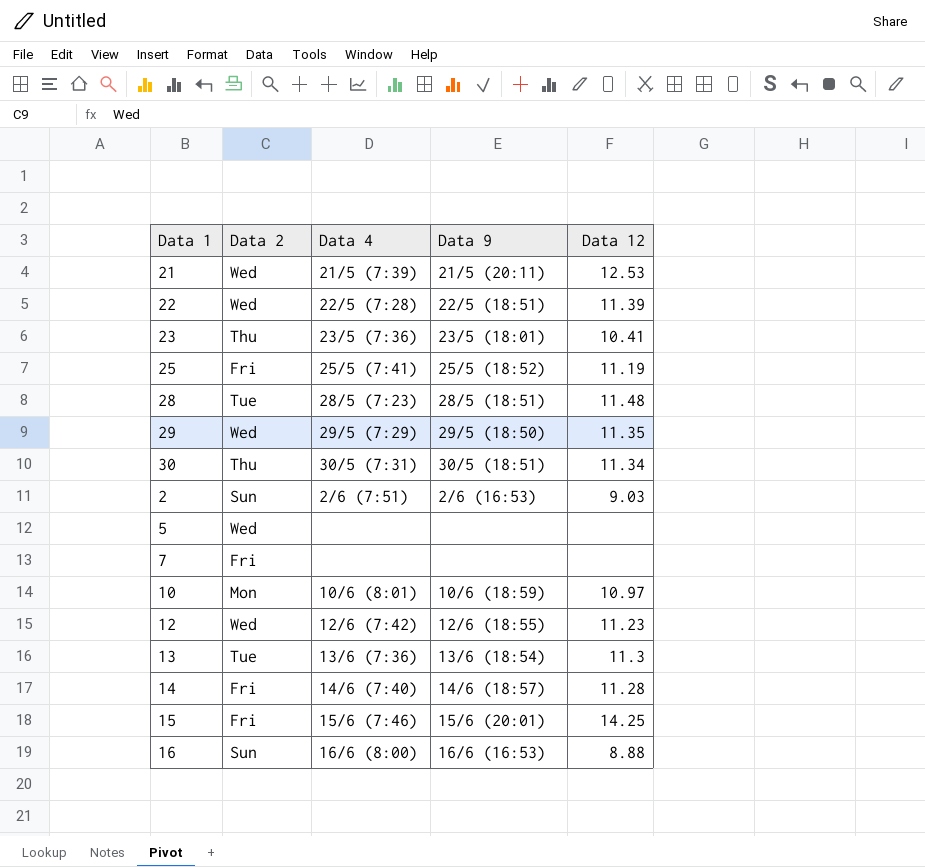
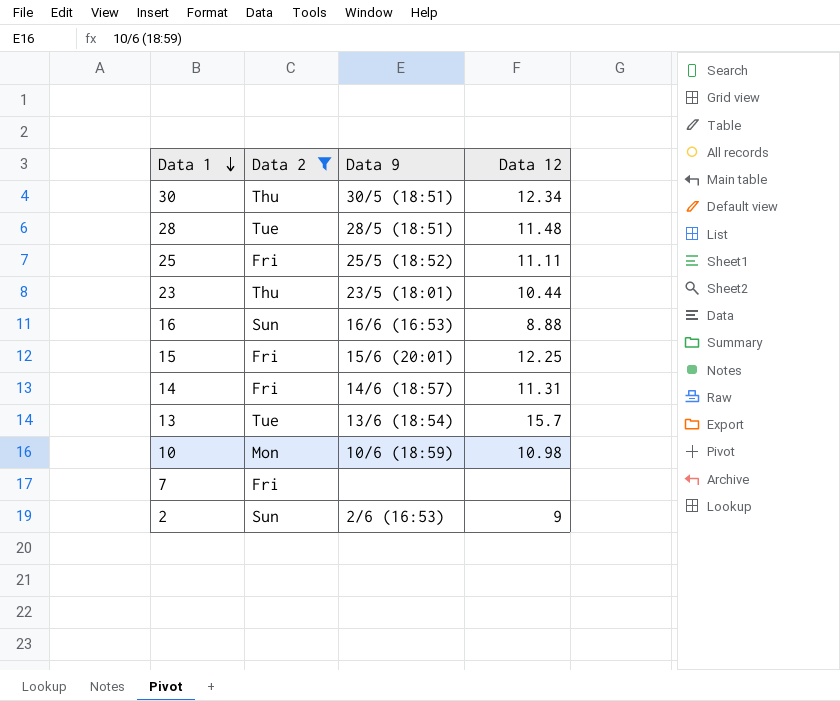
filter: none -> Data 2 != Wed
row order: none -> Data 1 descending
column Data 4 | position: 3 -> none
30 | Data 12: 11.34 -> 12.34
25 | Data 12: 11.19 -> 11.11
23 | Data 12: 10.41 -> 10.44
15 | Data 12: 14.25 -> 12.25
14 | Data 12: 11.28 -> 11.31
13 | Data 12: 11.3 -> 15.7
10 | Data 12: 10.97 -> 10.98
2 | Data 12: 9.03 -> 9

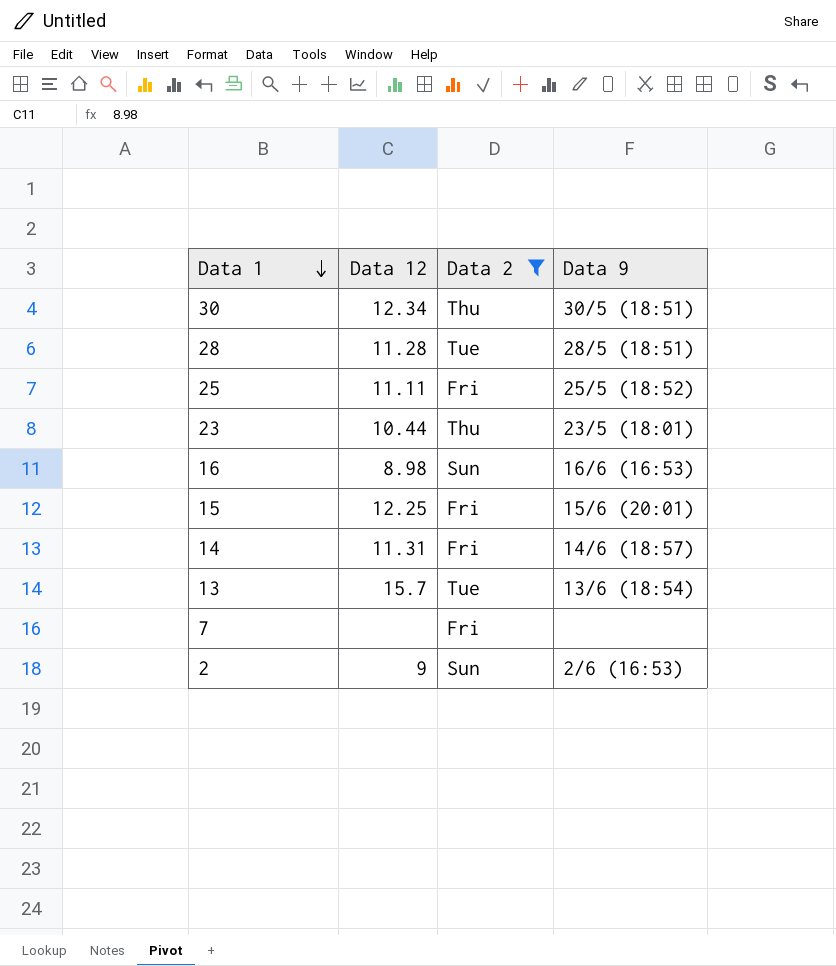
column Data 12 | position: 4 -> 2
row 10: Mon | 10/6 (18:59) | 10.98 -> none
28 | Data 12: 11.48 -> 11.28
16 | Data 12: 8.88 -> 8.98

